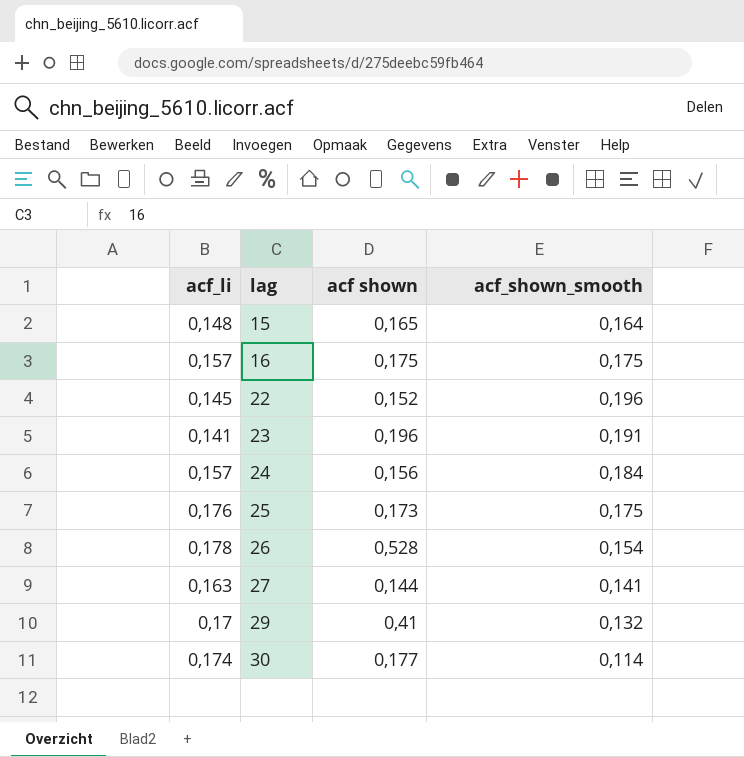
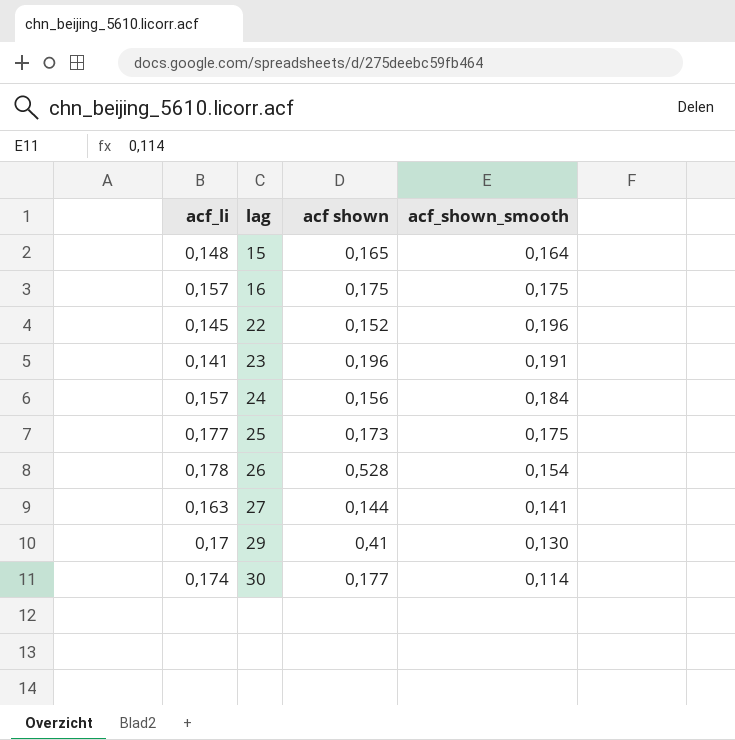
25 | acf_li: 0,176 -> 0,177
29 | acf_shown_smooth: 0,132 -> 0,130

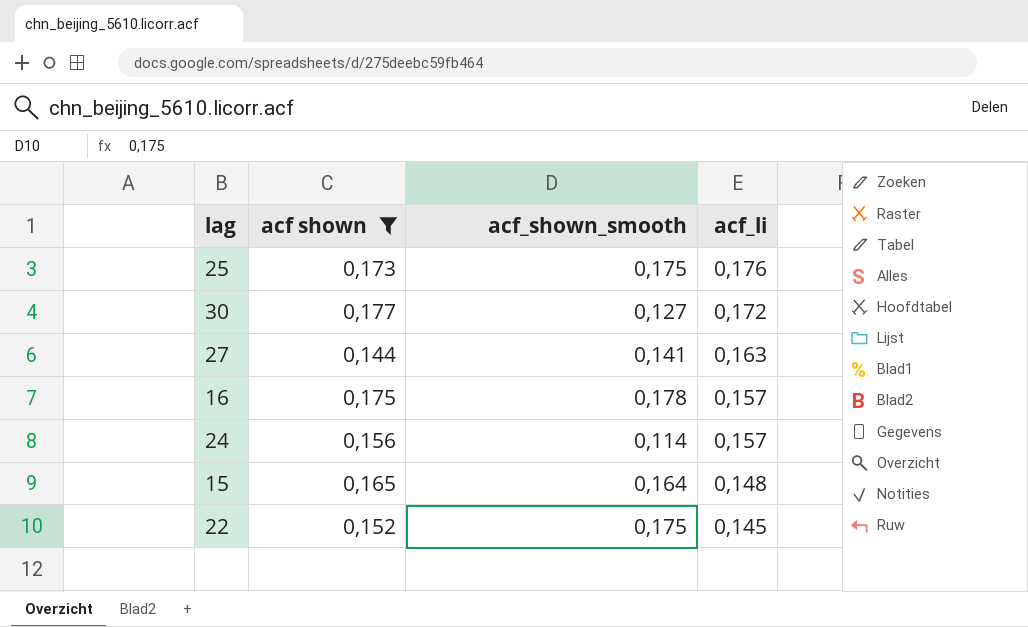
filter: none -> acf shown <= 0,177
row order: lag ascending -> acf_li descending
column acf_li | position: 1 -> 4
25 | acf_li: 0,177 -> 0,176
30 | acf_shown_smooth: 0,114 -> 0,127
30 | acf_li: 0,174 -> 0,172
16 | acf_shown_smooth: 0,175 -> 0,178
24 | acf_shown_smooth: 0,184 -> 0,114
22 | acf_shown_smooth: 0,196 -> 0,175

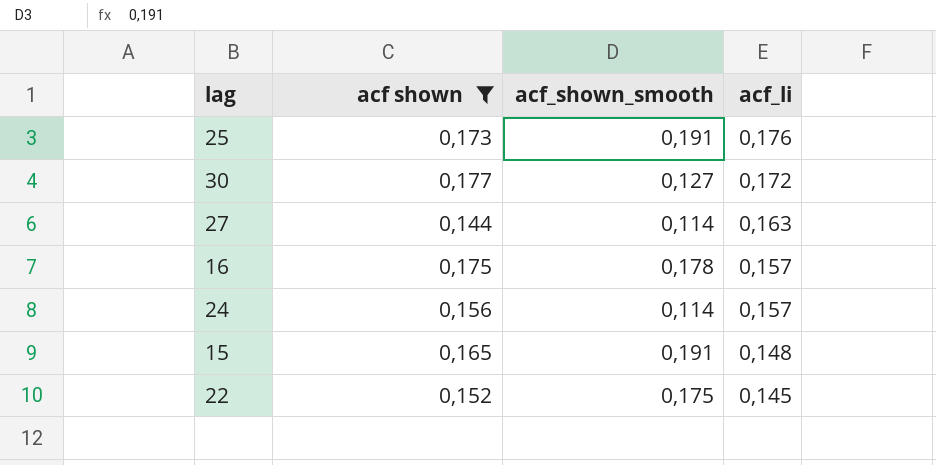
25 | acf_shown_smooth: 0,175 -> 0,191
27 | acf_shown_smooth: 0,141 -> 0,114
15 | acf_shown_smooth: 0,164 -> 0,191

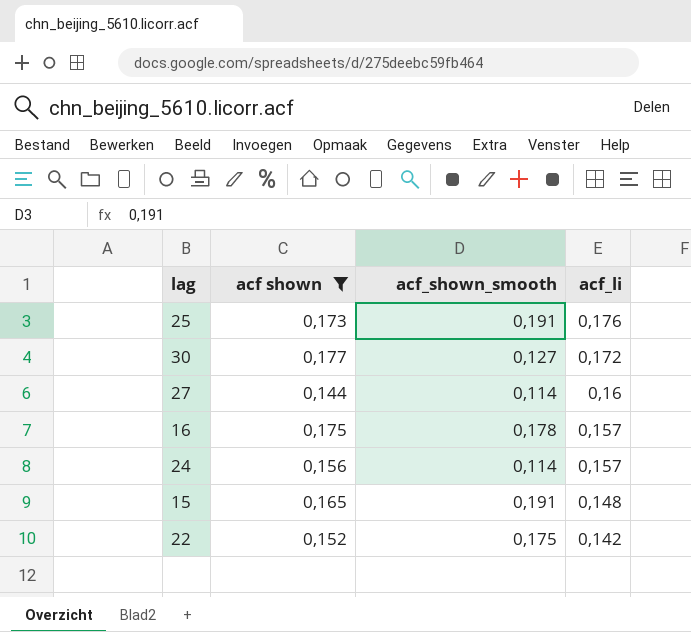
27 | acf_li: 0,163 -> 0,16
22 | acf_li: 0,145 -> 0,142

